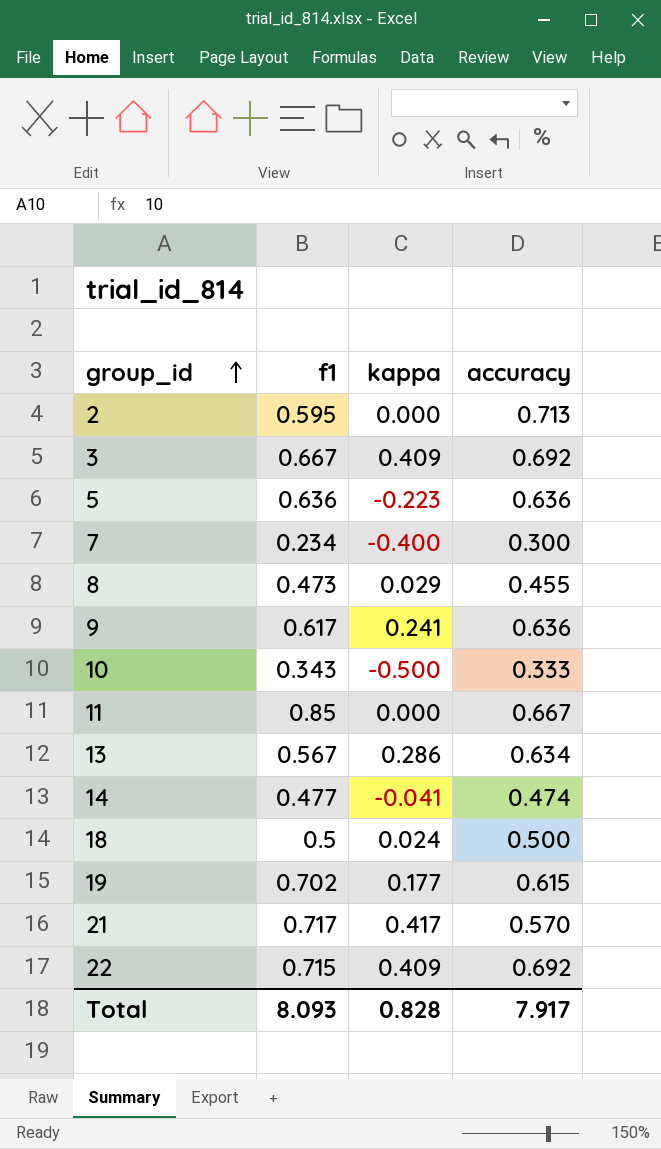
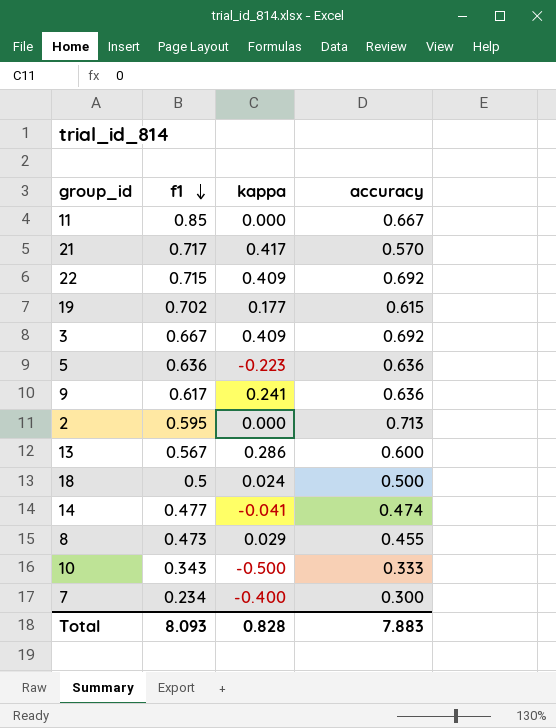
row order: group_id ascending -> f1 descending
13 | accuracy: 0.634 -> 0.600
Total | accuracy: 7.917 -> 7.883

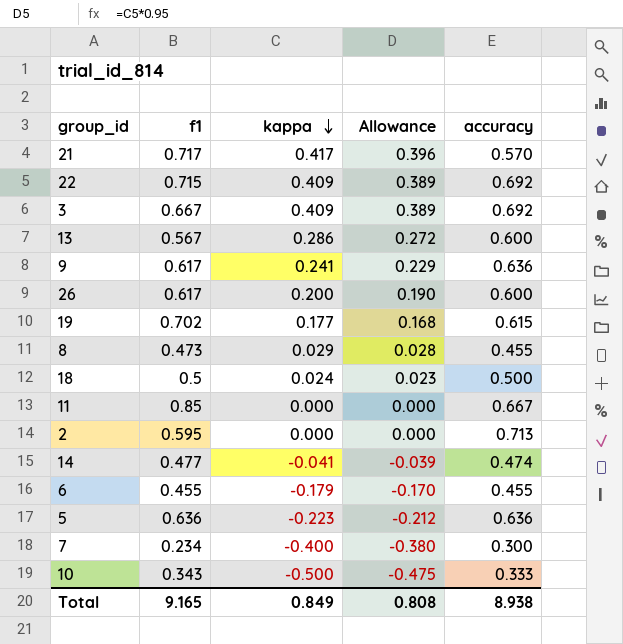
row order: f1 descending -> kappa descending
column Allowance | formula: none -> [kappa] * 0.95
row 26: none -> 0.617 | 0.200 | 0.190 | 0.600
row 6: none -> 0.455 | -0.179 | -0.170 | 0.455
Total | f1: 8.093 -> 9.165
Total | kappa: 0.828 -> 0.849
Total | accuracy: 7.883 -> 8.938

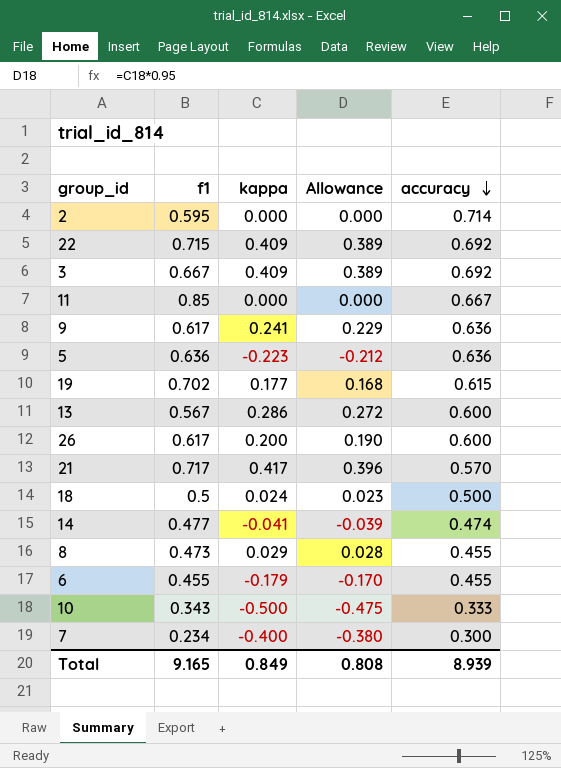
row order: kappa descending -> accuracy descending
2 | accuracy: 0.713 -> 0.714
Total | accuracy: 8.938 -> 8.939

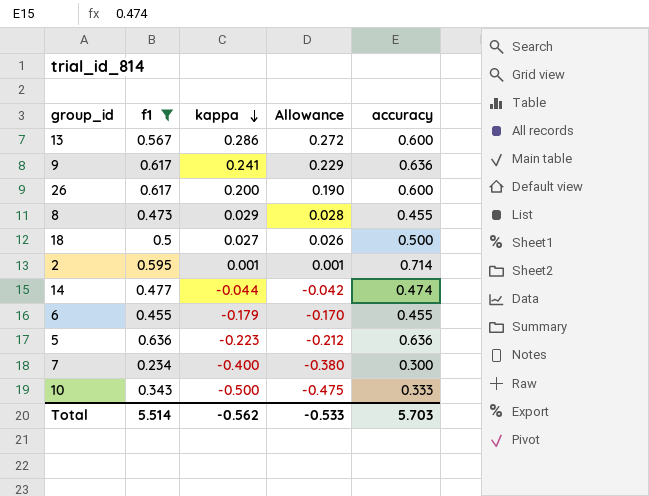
filter: none -> f1 <= 0.636
row order: accuracy descending -> kappa descending
18 | kappa: 0.024 -> 0.027
18 | Allowance: 0.023 -> 0.026
2 | kappa: 0.000 -> 0.001
2 | Allowance: 0.000 -> 0.001
14 | kappa: -0.041 -> -0.044
14 | Allowance: -0.039 -> -0.042
Total | f1: 9.165 -> 5.514
Total | kappa: 0.849 -> -0.562
Total | Allowance: 0.808 -> -0.533
Total | accuracy: 8.939 -> 5.703

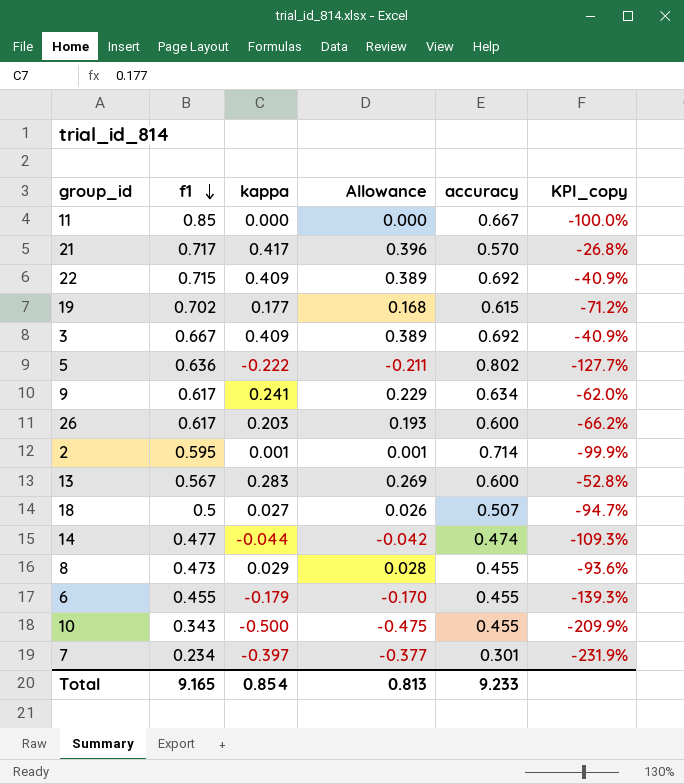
filter: f1 <= 0.636 -> none
row order: kappa descending -> f1 descending
column KPI_copy | formula: none -> ([kappa] - [accuracy]) / [accuracy]
5 | kappa: -0.223 -> -0.222
5 | Allowance: -0.212 -> -0.211
5 | accuracy: 0.636 -> 0.802
9 | accuracy: 0.636 -> 0.634
26 | kappa: 0.200 -> 0.203
26 | Allowance: 0.190 -> 0.193
13 | kappa: 0.286 -> 0.283
13 | Allowance: 0.272 -> 0.269
18 | accuracy: 0.500 -> 0.507
10 | accuracy: 0.333 -> 0.455
7 | kappa: -0.400 -> -0.397
7 | Allowance: -0.380 -> -0.377
7 | accuracy: 0.300 -> 0.301
Total | f1: 5.514 -> 9.165
Total | kappa: -0.562 -> 0.854
Total | Allowance: -0.533 -> 0.813
Total | accuracy: 5.703 -> 9.233

